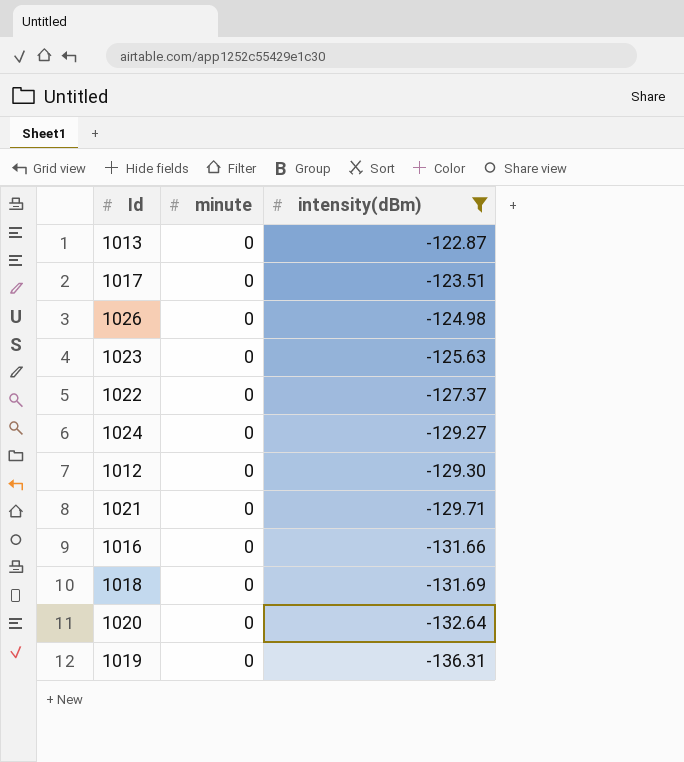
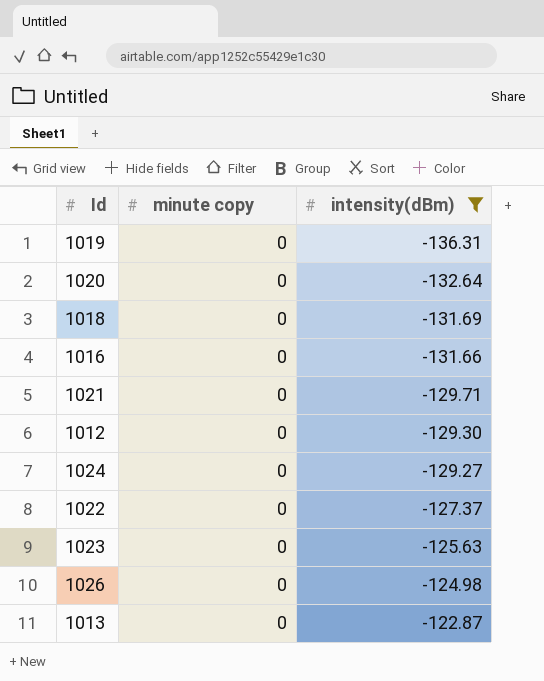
row order: intensity(dBm) descending -> intensity(dBm) ascending
column name: minute -> minute copy
row 1017: 0 | -123.51 -> none

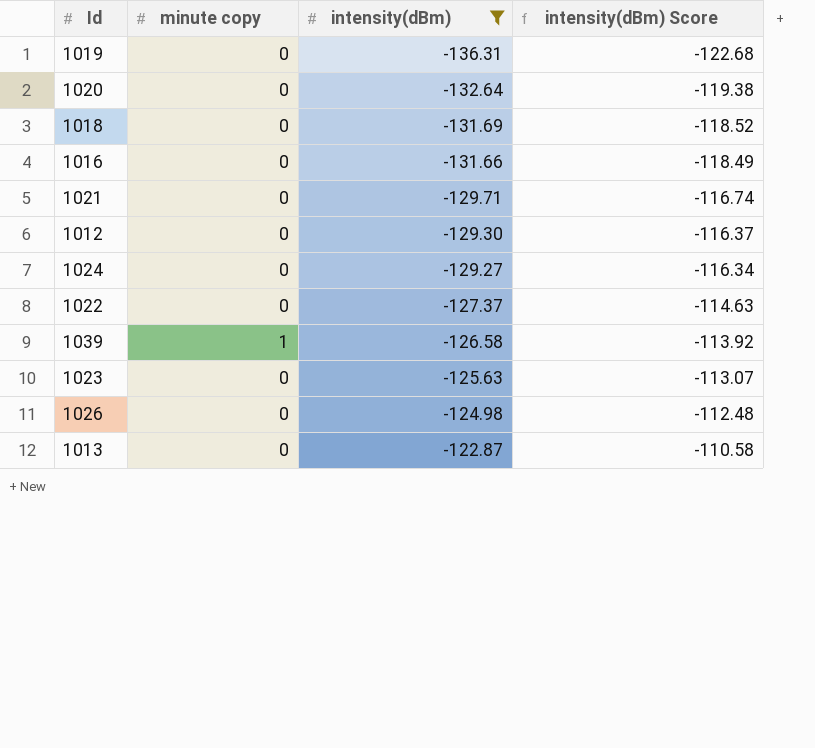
column intensity(dBm) Score | formula: none -> [intensity(dBm)] * 0.9
row 1039: none -> 1 | -126.58 | -113.92

